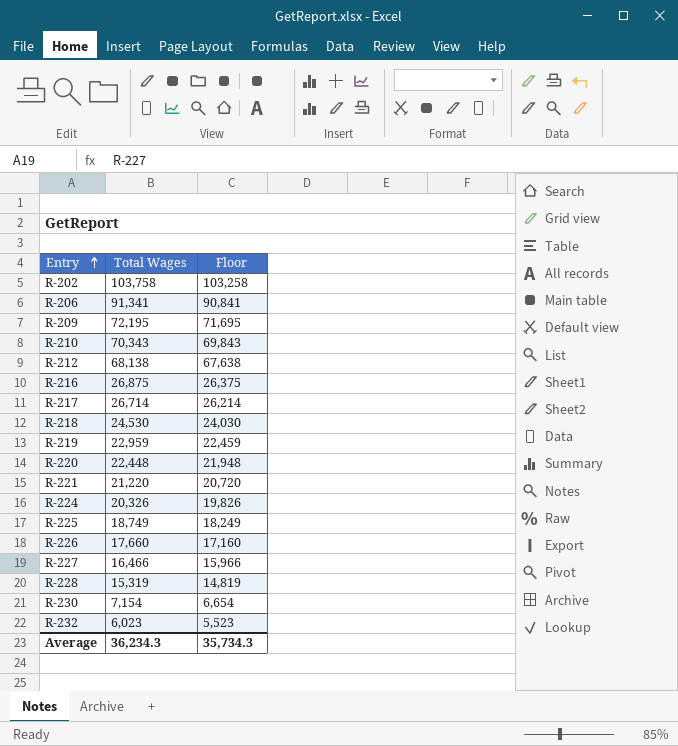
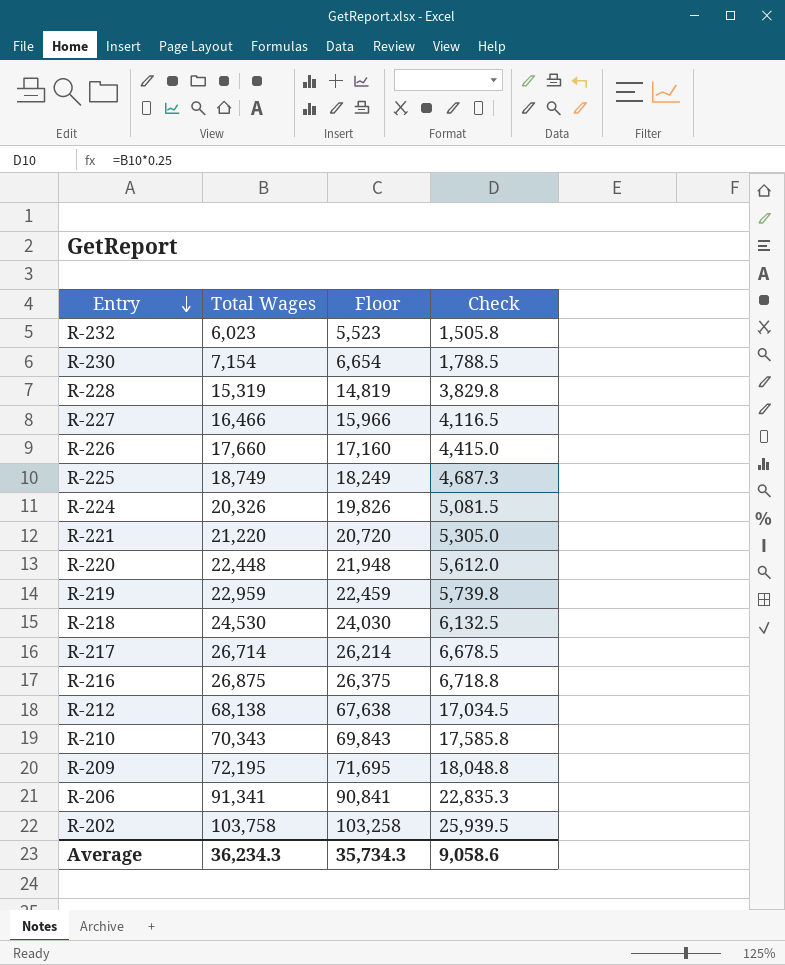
row order: Entry ascending -> Entry descending
column Check | formula: none -> [Total Wages] * 0.25

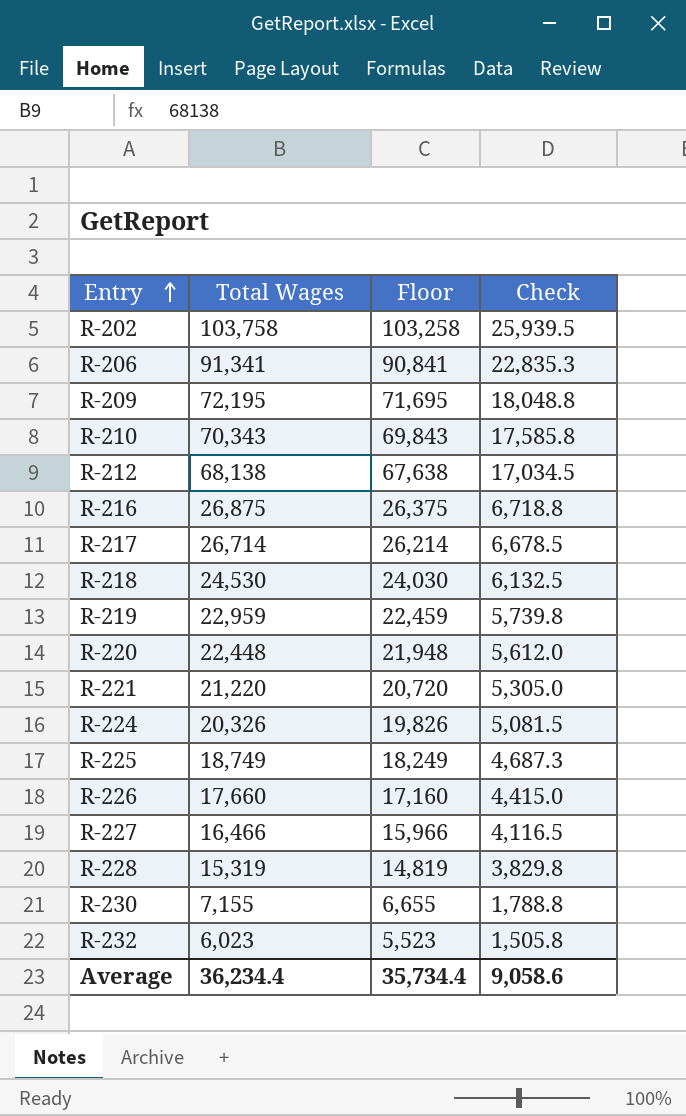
row order: Entry descending -> Entry ascending
R-230 | Total Wages: 7,154 -> 7,155
R-230 | Floor: 6,654 -> 6,655
R-230 | Check: 1,788.5 -> 1,788.8
Average | Total Wages: 36,234.3 -> 36,234.4
Average | Floor: 35,734.3 -> 35,734.4

